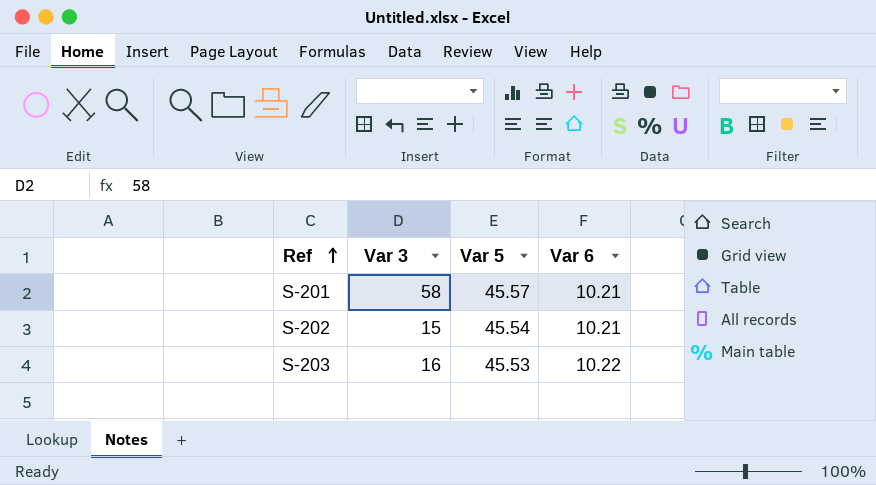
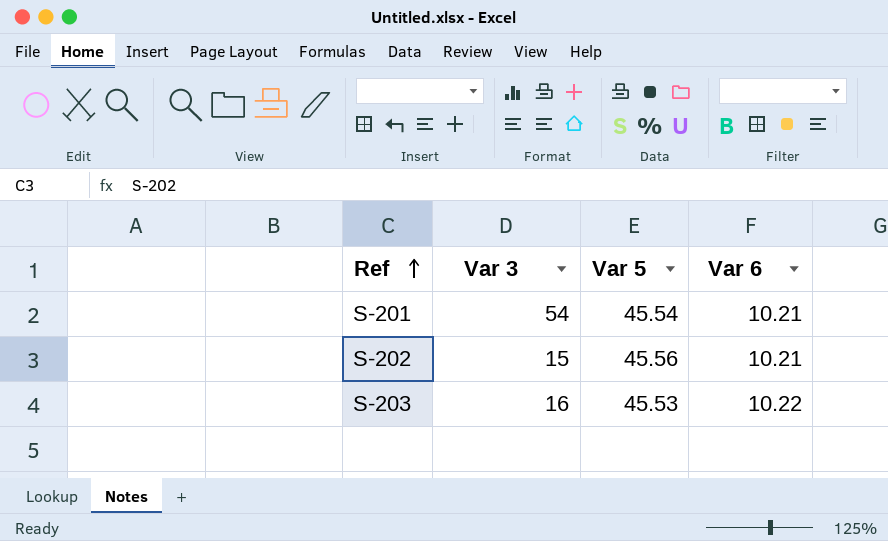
S-201 | Var 3: 58 -> 54
S-201 | Var 5: 45.57 -> 45.54
S-202 | Var 5: 45.54 -> 45.56

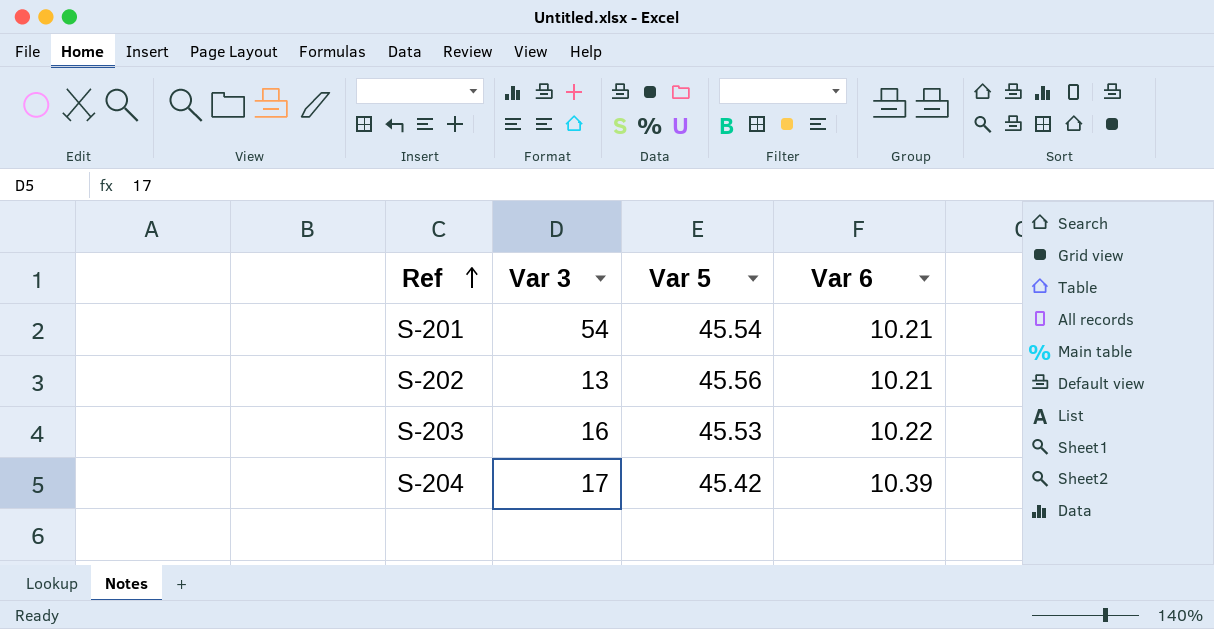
S-202 | Var 3: 15 -> 13
row S-204: none -> 17 | 45.42 | 10.39

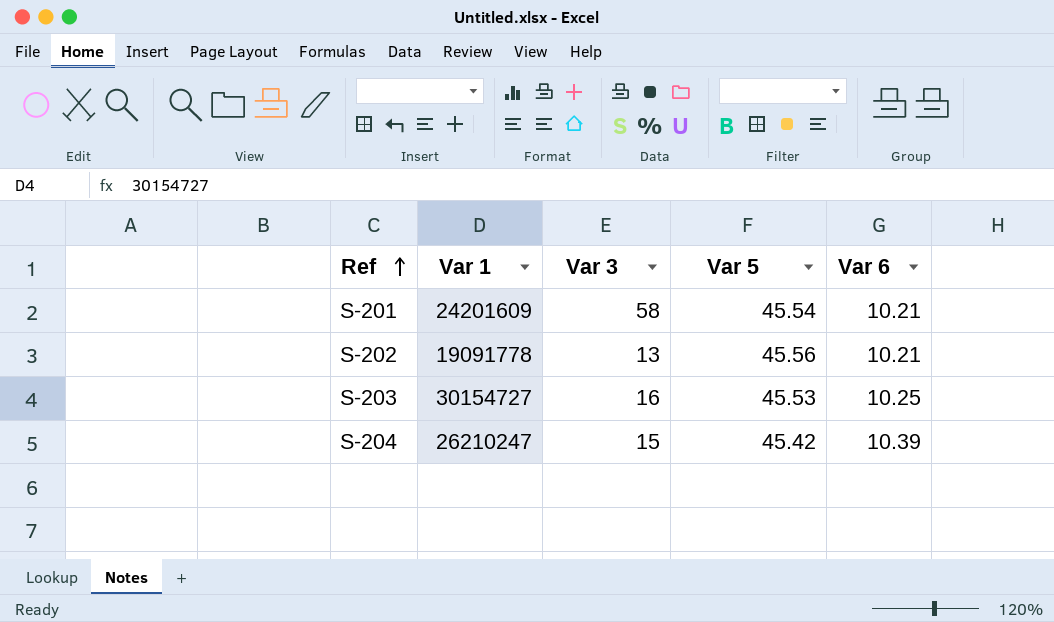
column Var 1 | position: none -> 2
S-201 | Var 3: 54 -> 58
S-203 | Var 6: 10.22 -> 10.25
S-204 | Var 3: 17 -> 15

